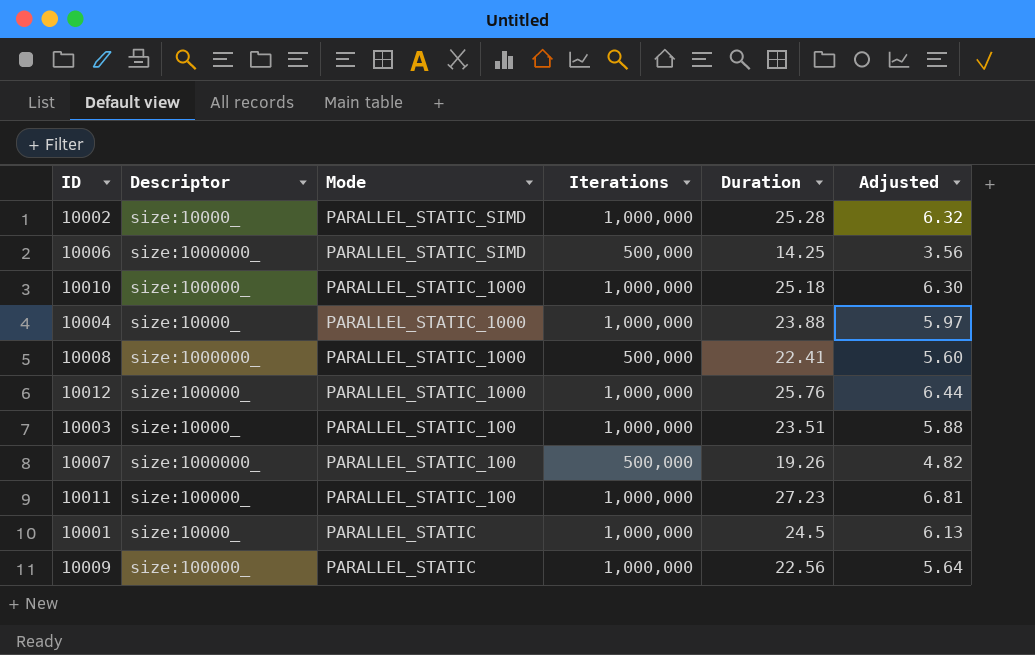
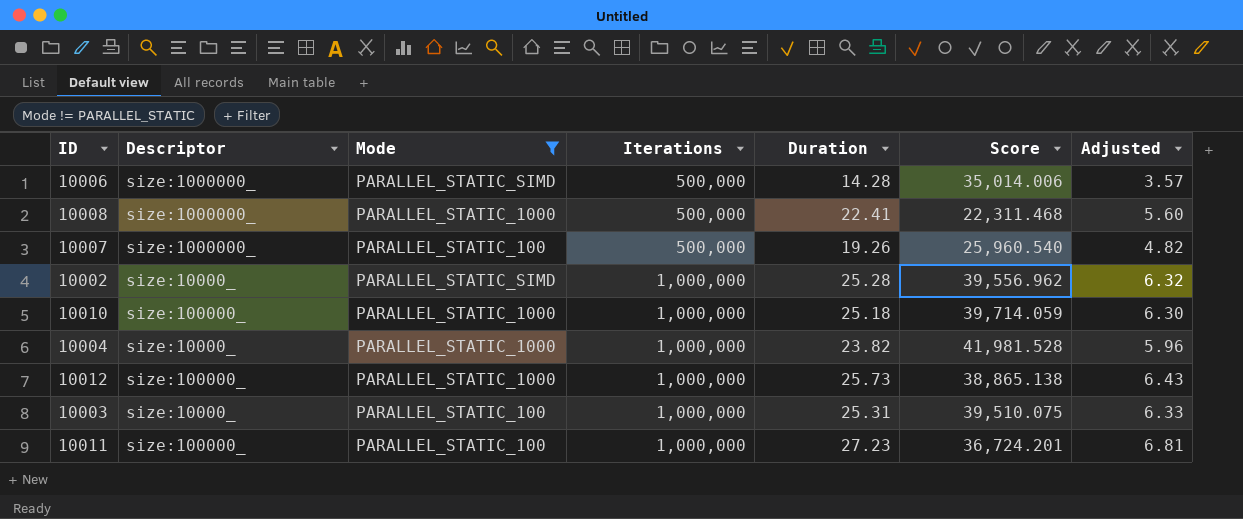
filter: none -> Mode != PARALLEL_STATIC
row order: Mode descending -> Iterations ascending
column Score | formula: none -> [Iterations] / [Duration]
10006 | Duration: 14.25 -> 14.28
10006 | Adjusted: 3.56 -> 3.57
10004 | Duration: 23.88 -> 23.82
10004 | Adjusted: 5.97 -> 5.96
10012 | Duration: 25.76 -> 25.73
10012 | Adjusted: 6.44 -> 6.43
10003 | Duration: 23.51 -> 25.31
10003 | Adjusted: 5.88 -> 6.33

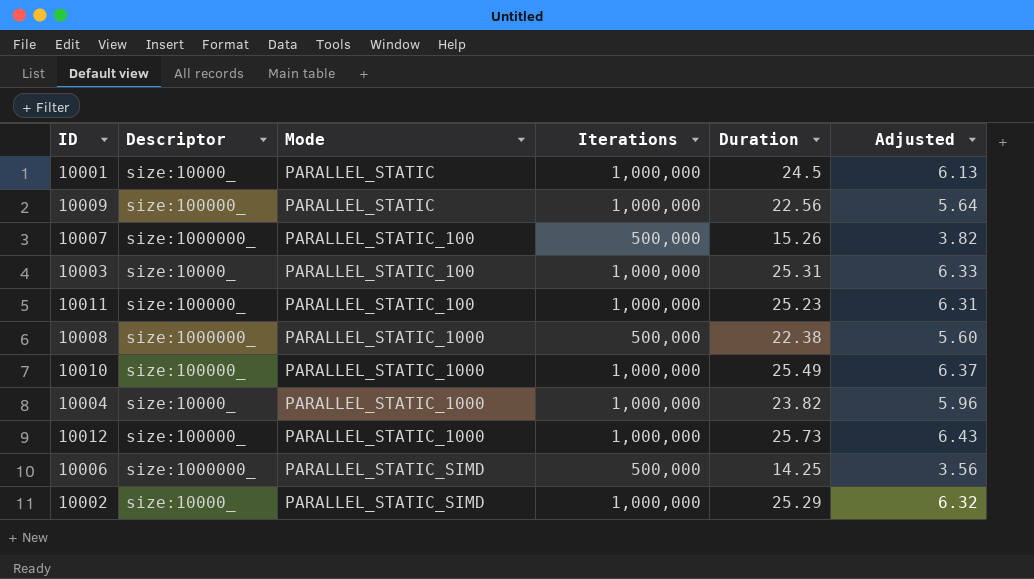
filter: Mode != PARALLEL_STATIC -> none
row order: Iterations ascending -> Mode ascending
column Score | formula: [Iterations] / [Duration] -> none
10007 | Duration: 19.26 -> 15.26
10007 | Adjusted: 4.82 -> 3.82
10011 | Duration: 27.23 -> 25.23
10011 | Adjusted: 6.81 -> 6.31
10008 | Duration: 22.41 -> 22.38
10010 | Duration: 25.18 -> 25.49
10010 | Adjusted: 6.30 -> 6.37
10006 | Duration: 14.28 -> 14.25
10006 | Adjusted: 3.57 -> 3.56
10002 | Duration: 25.28 -> 25.29

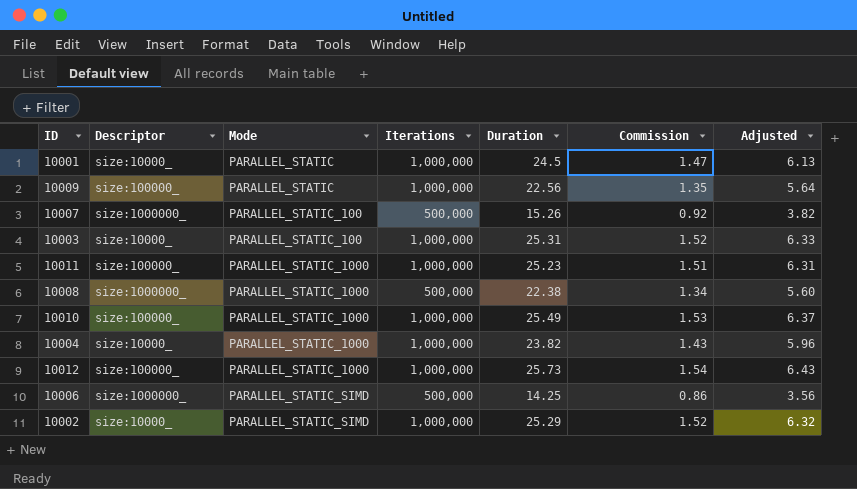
column Commission | formula: none -> [Duration] * 0.06
10011 | Mode: PARALLEL_STATIC_100 -> PARALLEL_STATIC_1000

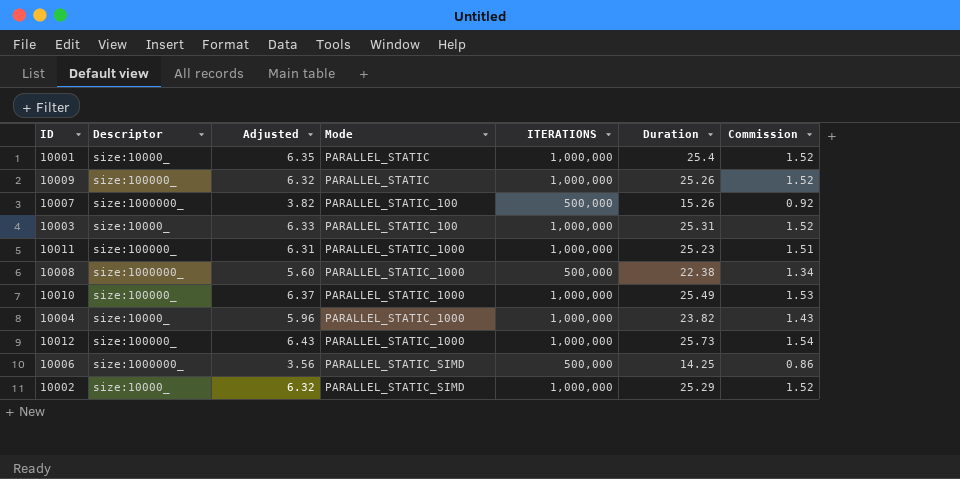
column Adjusted | position: 7 -> 3
column name: Iterations -> ITERATIONS
10001 | Adjusted: 6.13 -> 6.35
10001 | Duration: 24.5 -> 25.4
10001 | Commission: 1.47 -> 1.52
10009 | Adjusted: 5.64 -> 6.32
10009 | Duration: 22.56 -> 25.26
10009 | Commission: 1.35 -> 1.52

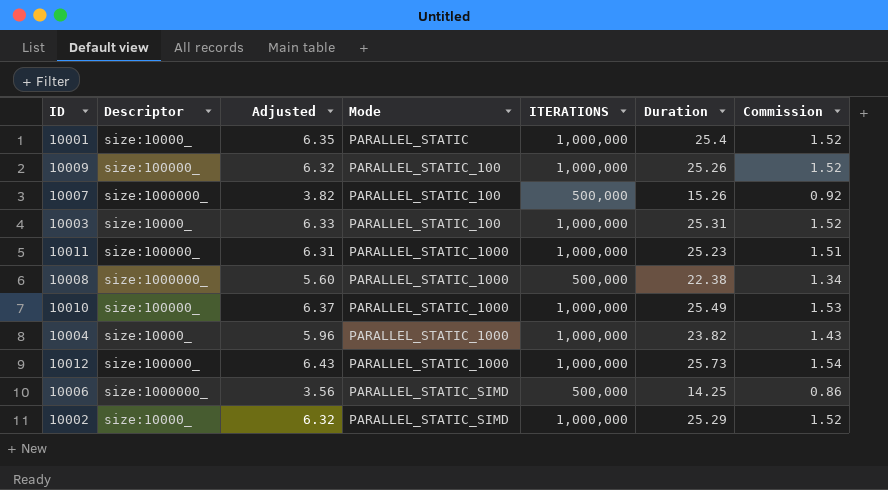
10009 | Mode: PARALLEL_STATIC -> PARALLEL_STATIC_100

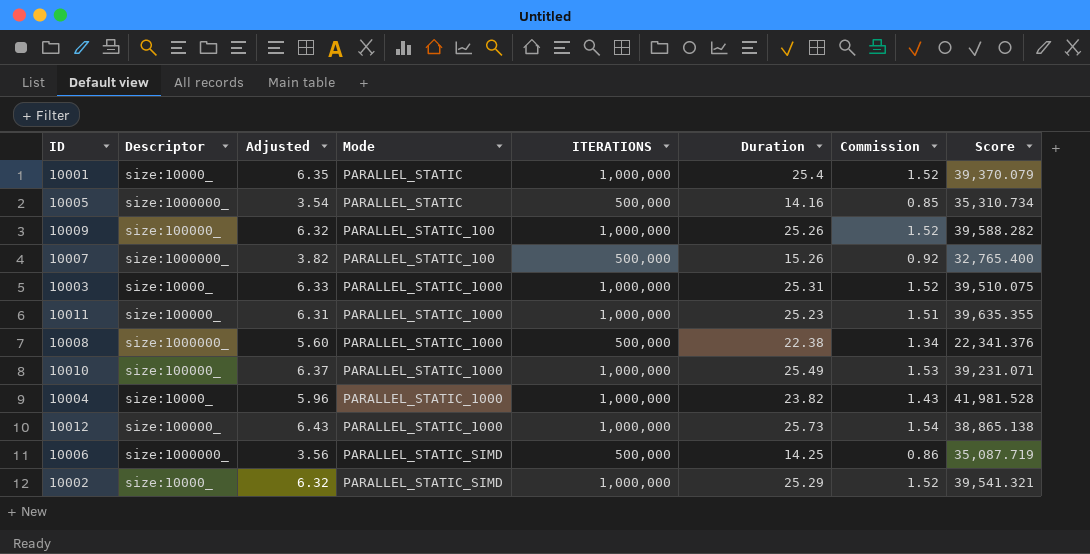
column Score | formula: none -> [ITERATIONS] / [Duration]
row 10005: none -> size:1000000_ | 3.54 | PARALLEL_STATIC | 500,000 | 14.16 | 0.85 | 35,310.734
10003 | Mode: PARALLEL_STATIC_100 -> PARALLEL_STATIC_1000

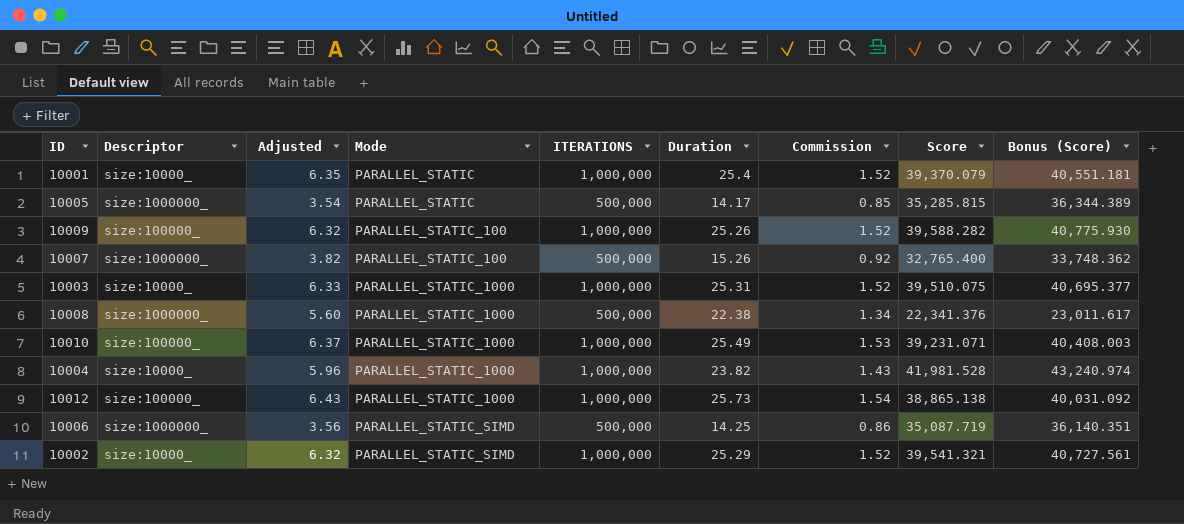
column Bonus (Score) | formula: none -> [Score] * 1.03
row 10011: size:100000_ | 6.31 | PARALLEL_STATIC_1000 | 1,000,000 | 25.23 | 1.51 | 39,635.355 -> none
10005 | Duration: 14.16 -> 14.17
10005 | Score: 35,310.734 -> 35,285.815

